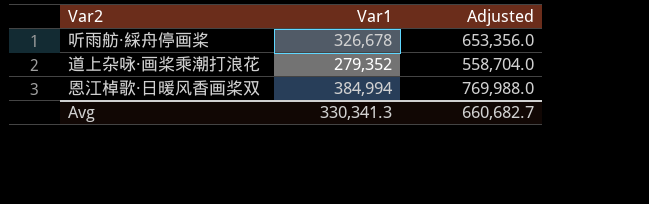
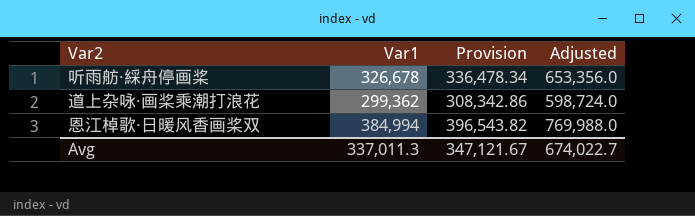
column Provision | formula: none -> [Var1] * 1.03
道上杂咏·画桨乘潮打浪花 | Var1: 279,352 -> 299,362
道上杂咏·画桨乘潮打浪花 | Adjusted: 558,704.0 -> 598,724.0
Avg | Var1: 330,341.3 -> 337,011.3
Avg | Adjusted: 660,682.7 -> 674,022.7

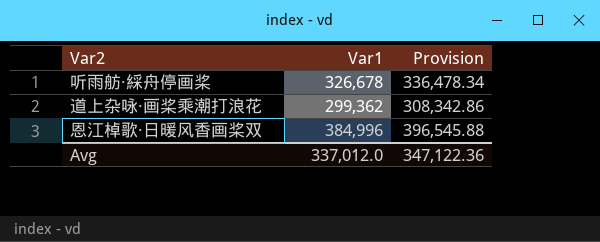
column Adjusted | formula: [Var1] * 2 -> none
恩江棹歌·日暖风香画桨双 | Var1: 384,994 -> 384,996
恩江棹歌·日暖风香画桨双 | Provision: 396,543.82 -> 396,545.88
Avg | Var1: 337,011.3 -> 337,012.0
Avg | Provision: 347,121.67 -> 347,122.36

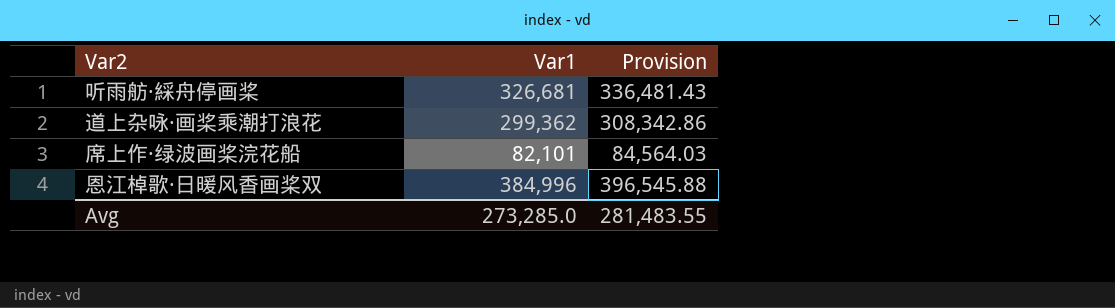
听雨舫·綵舟停画桨 | Var1: 326,678 -> 326,681
听雨舫·綵舟停画桨 | Provision: 336,478.34 -> 336,481.43
row 席上作·绿波画桨浣花船: none -> 82,101 | 84,564.03
Avg | Var1: 337,012.0 -> 273,285.0
Avg | Provision: 347,122.36 -> 281,483.55

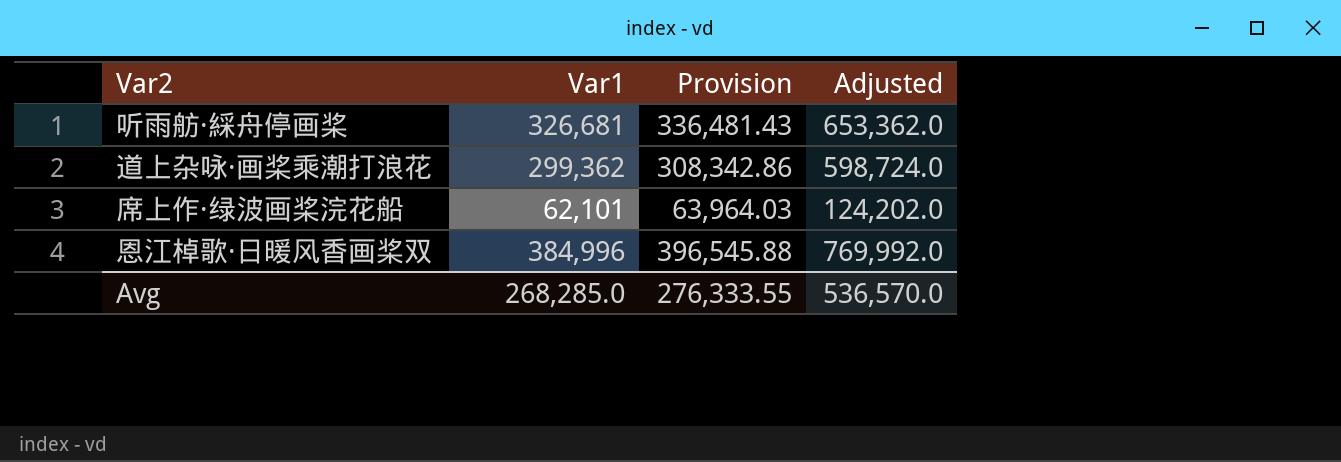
column Adjusted | formula: none -> [Var1] * 2
席上作·绿波画桨浣花船 | Var1: 82,101 -> 62,101
席上作·绿波画桨浣花船 | Provision: 84,564.03 -> 63,964.03
Avg | Var1: 273,285.0 -> 268,285.0
Avg | Provision: 281,483.55 -> 276,333.55

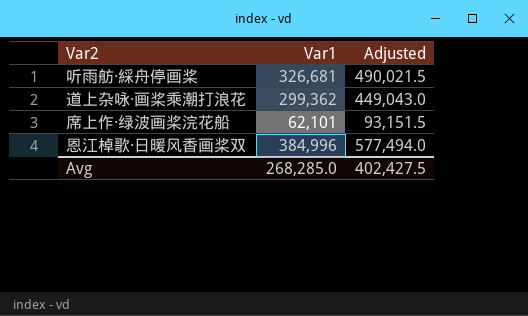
column Provision | formula: [Var1] * 1.03 -> none
column Adjusted | formula: [Var1] * 2 -> [Var1] * 1.5
Avg | Adjusted: 536,570.0 -> 402,427.5

